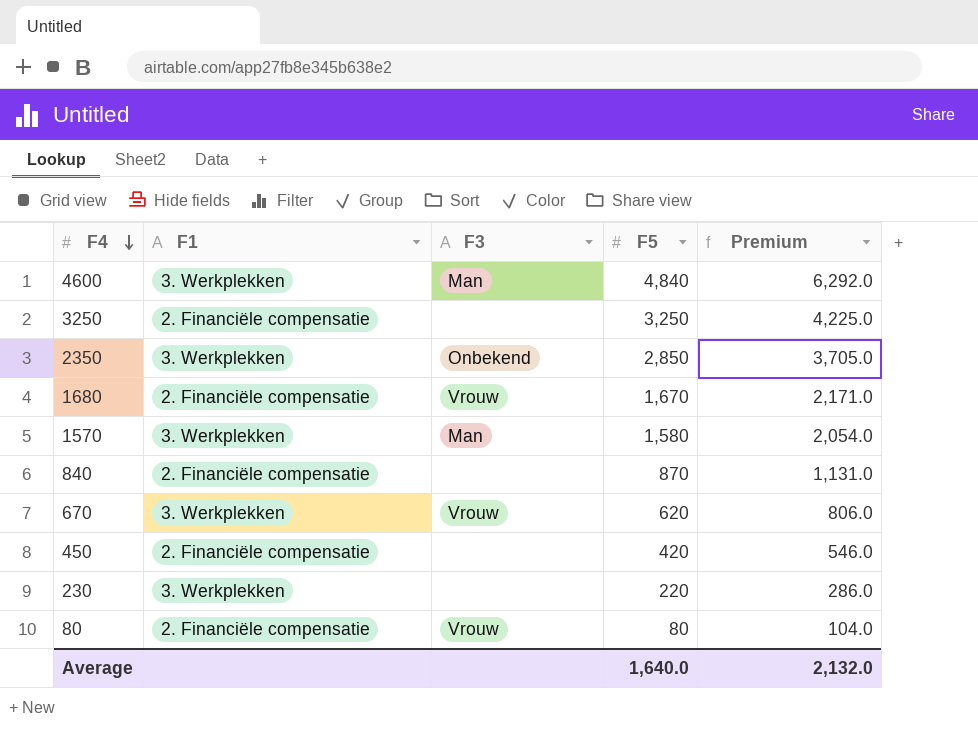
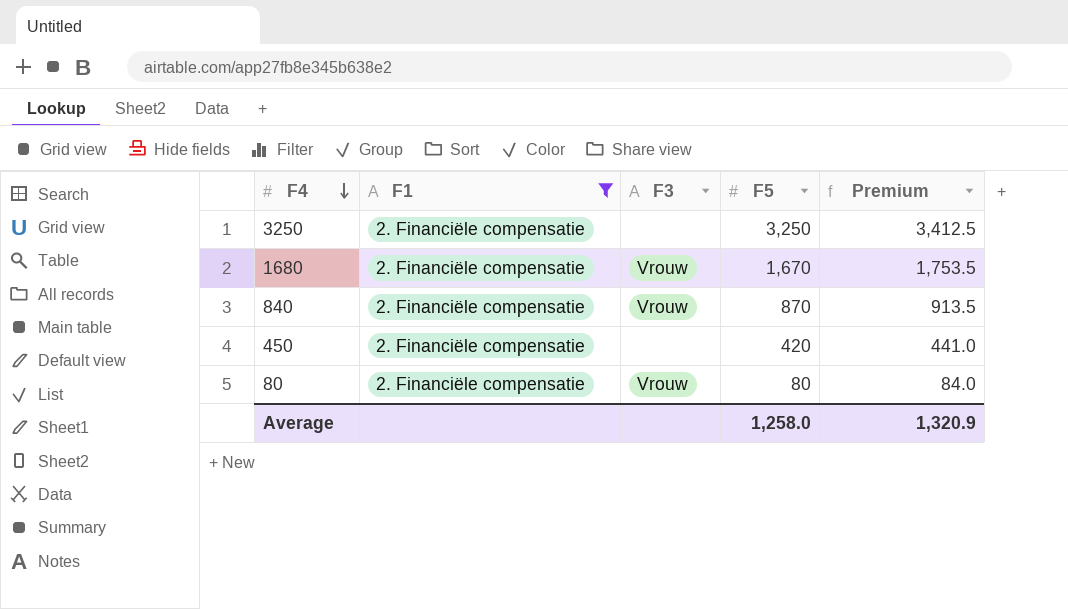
filter: none -> F1 = 2. Financiële compensatie
column Premium | formula: [F5] * 1.3 -> [F5] * 1.05
840 | F3: none -> Vrouw
Average | F5: 1,640.0 -> 1,258.0
Average | Premium: 2,132.0 -> 1,320.9

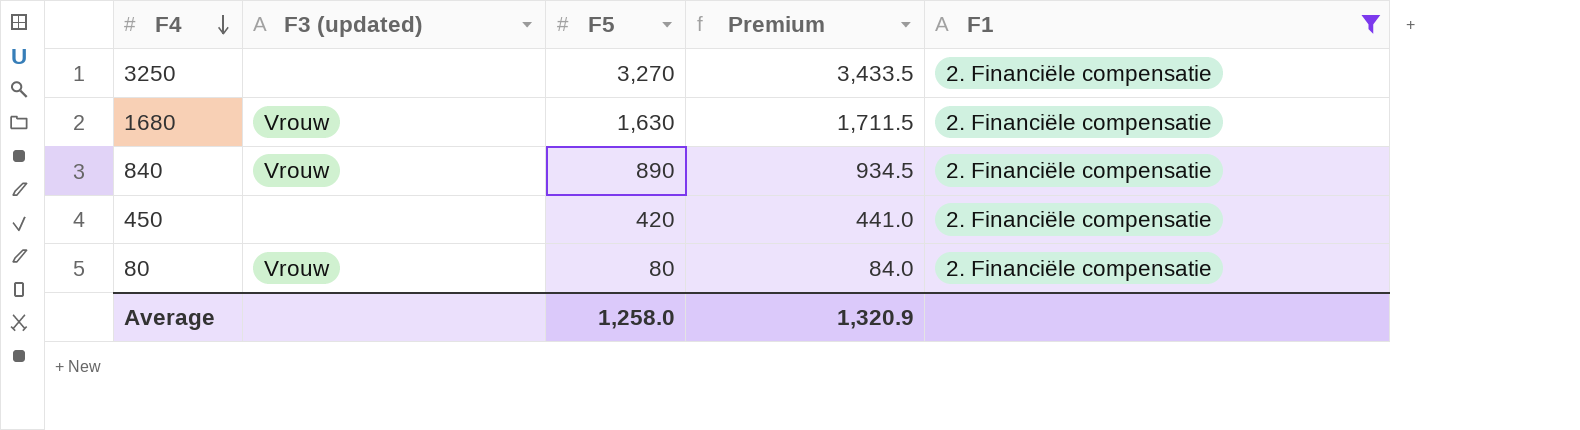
column name: F3 -> F3 (updated)
column F1 | position: 2 -> 5
3250 | F5: 3,250 -> 3,270
3250 | Premium: 3,412.5 -> 3,433.5
1680 | F5: 1,670 -> 1,630
1680 | Premium: 1,753.5 -> 1,711.5
840 | F5: 870 -> 890
840 | Premium: 913.5 -> 934.5

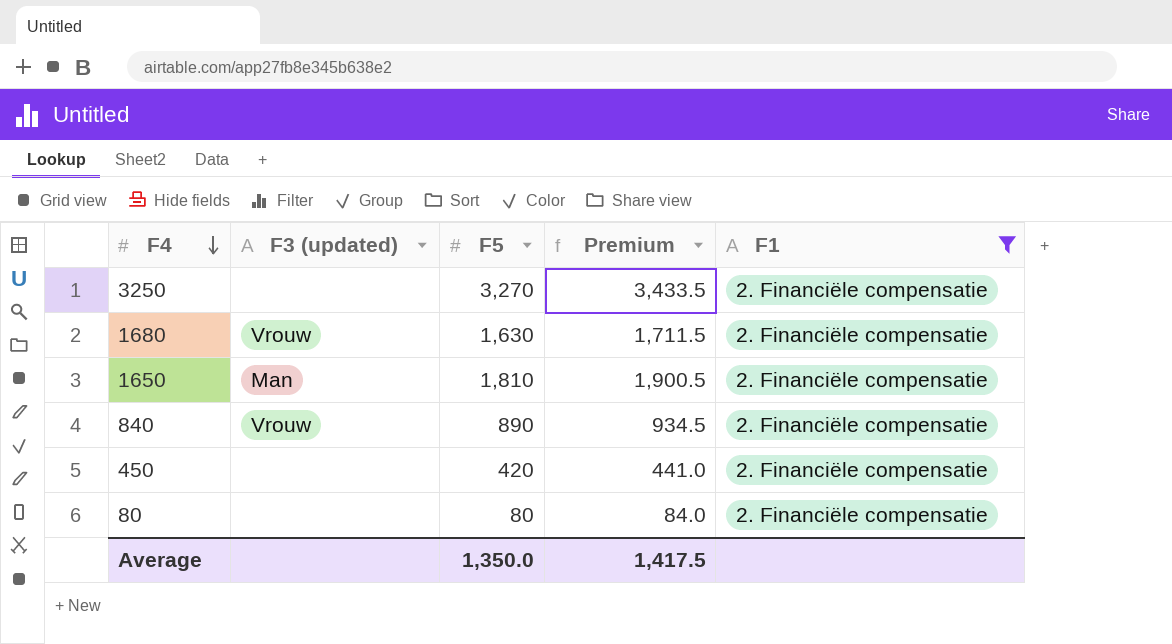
row 1650: none -> Man | 1,810 | 1,900.5 | 2. Financiële compensatie
80 | F3 (updated): Vrouw -> none
Average | F5: 1,258.0 -> 1,350.0
Average | Premium: 1,320.9 -> 1,417.5

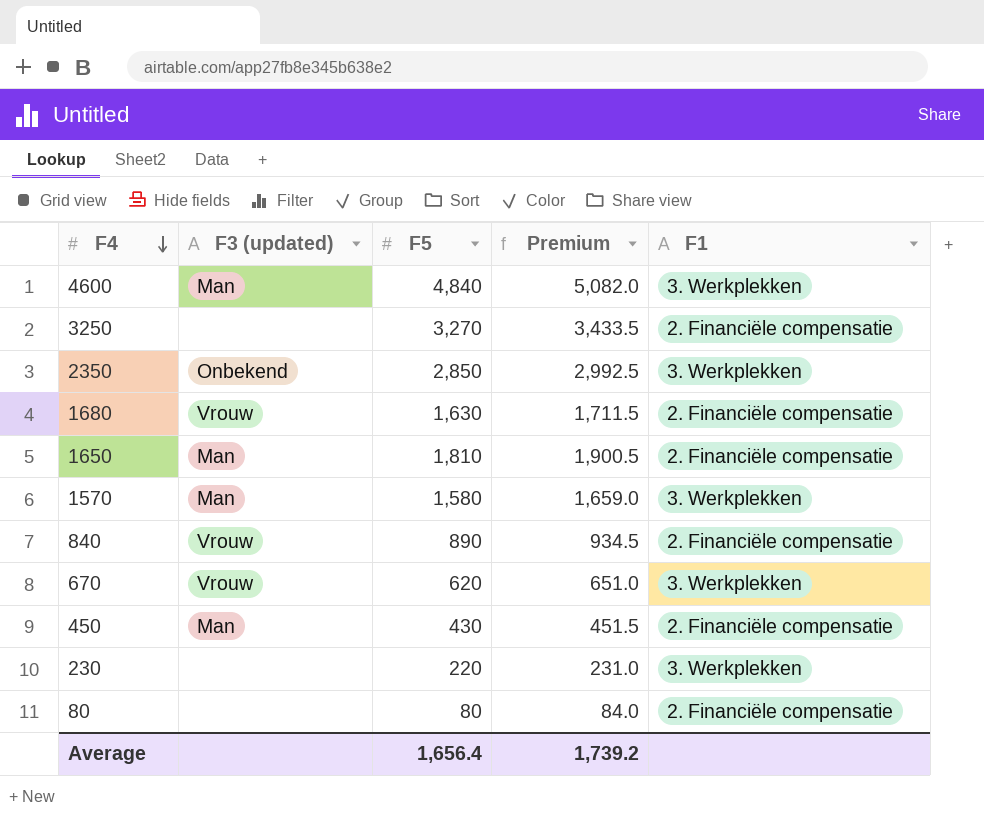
filter: F1 = 2. Financiële compensatie -> none
450 | F3 (updated): none -> Man
450 | F5: 420 -> 430
450 | Premium: 441.0 -> 451.5
Average | F5: 1,350.0 -> 1,656.4
Average | Premium: 1,417.5 -> 1,739.2

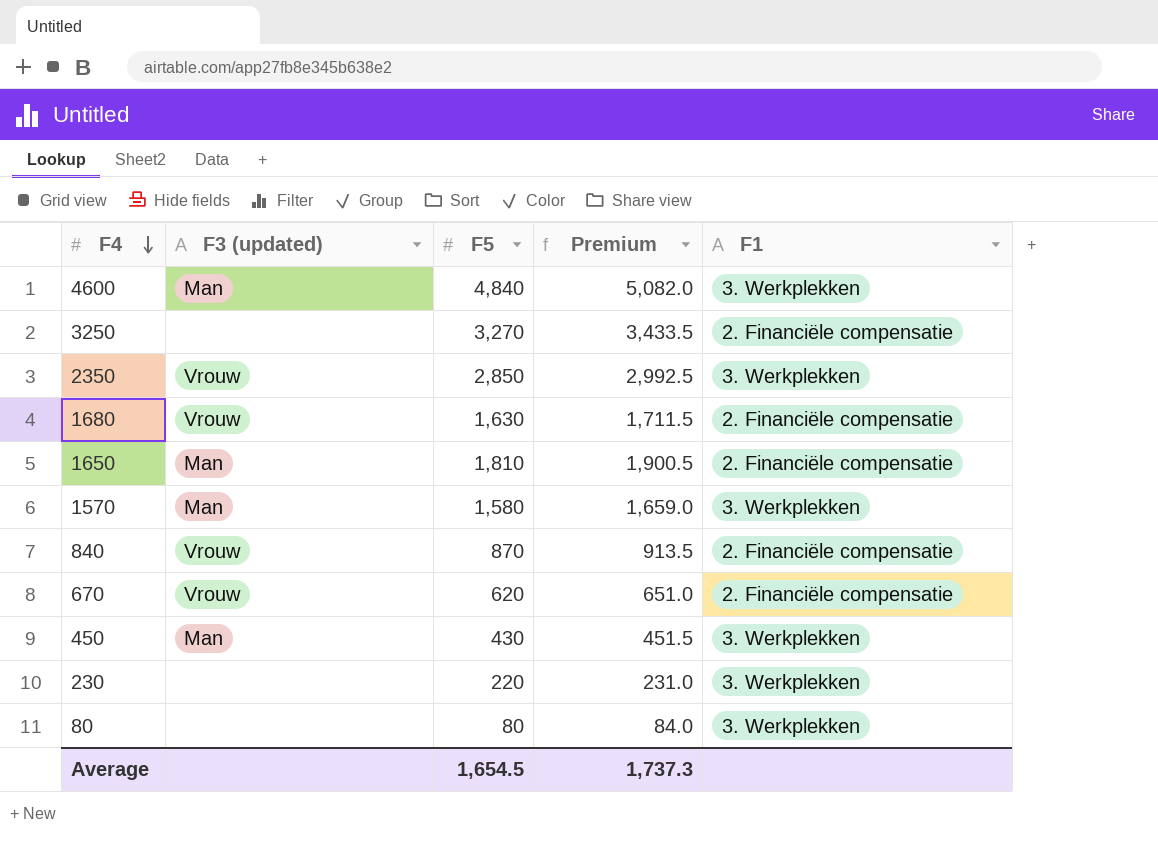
2350 | F3 (updated): Onbekend -> Vrouw
840 | F5: 890 -> 870
840 | Premium: 934.5 -> 913.5
670 | F1: 3. Werkplekken -> 2. Financiële compensatie
450 | F1: 2. Financiële compensatie -> 3. Werkplekken
80 | F1: 2. Financiële compensatie -> 3. Werkplekken
Average | F5: 1,656.4 -> 1,654.5
Average | Premium: 1,739.2 -> 1,737.3

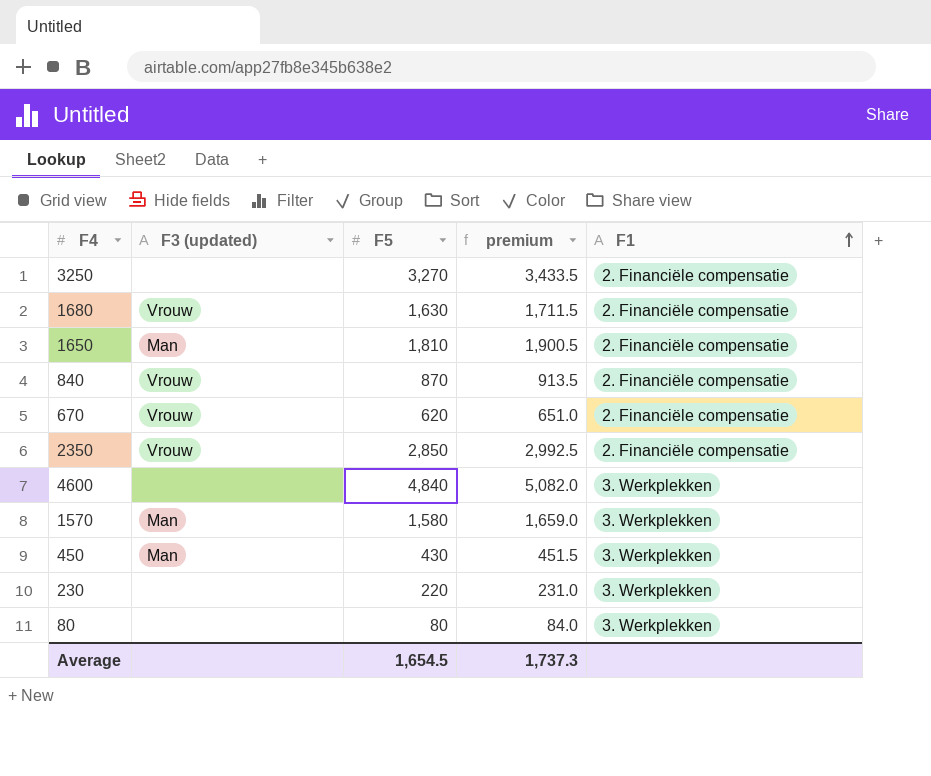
row order: F4 descending -> F1 ascending
column name: Premium -> premium
2350 | F1: 3. Werkplekken -> 2. Financiële compensatie
4600 | F3 (updated): Man -> none

